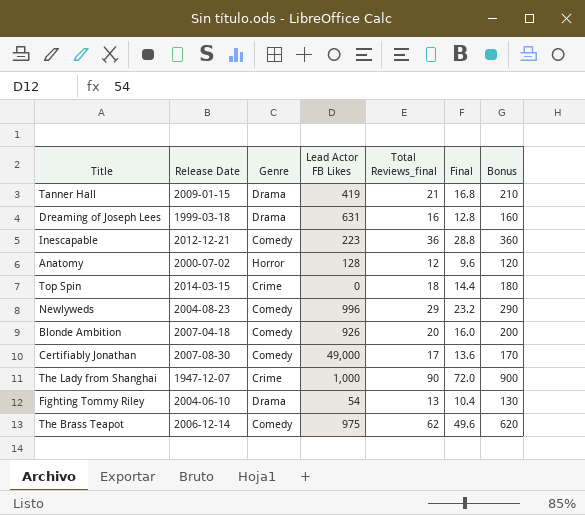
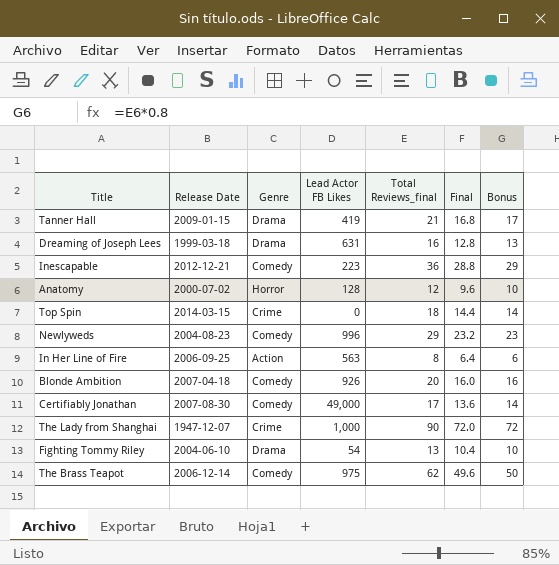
column Bonus | formula: [Total Reviews_final] * 10 -> [Total Reviews_final] * 0.8
row In Her Line of Fire: none -> 2006-09-25 | Action | 563 | 8 | 6.4 | 6

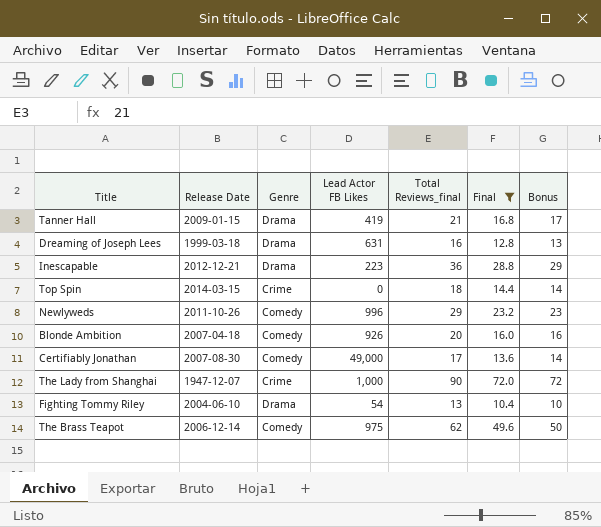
filter: none -> Final >= 10.4
Inescapable | Genre: Comedy -> Drama
Newlyweds | Release Date: 2004-08-23 -> 2011-10-26

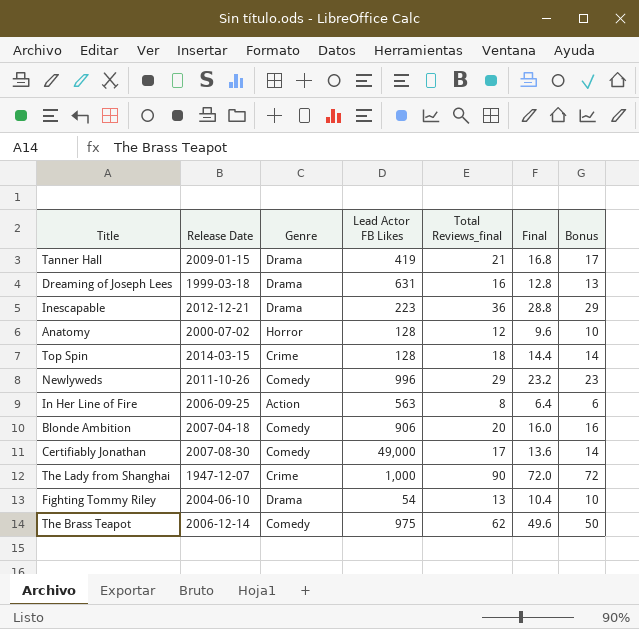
filter: Final >= 10.4 -> none
Top Spin | Lead Actor FB Likes: 0 -> 128
Blonde Ambition | Lead Actor FB Likes: 926 -> 906

